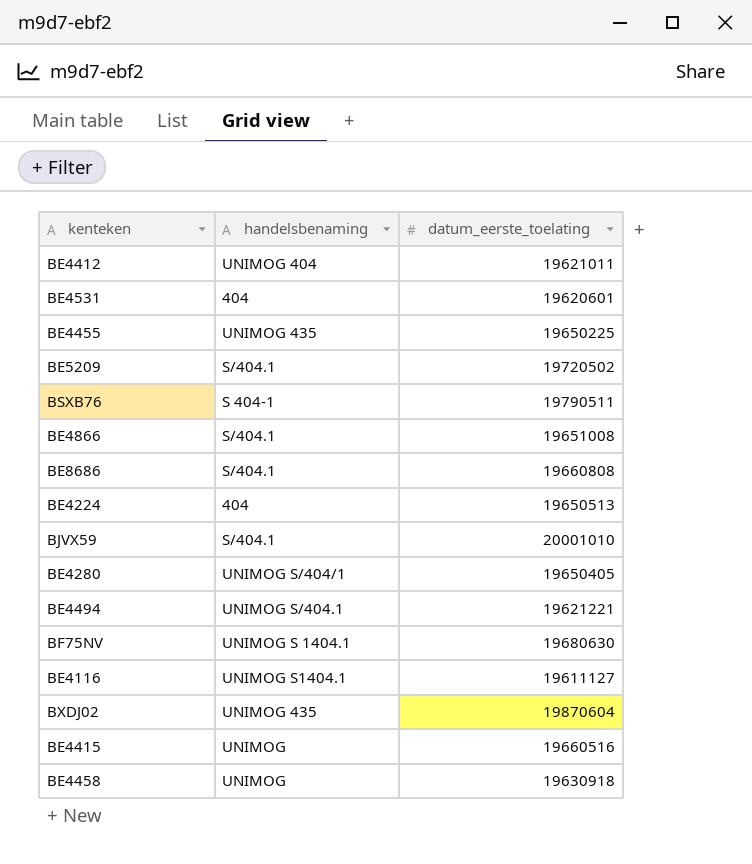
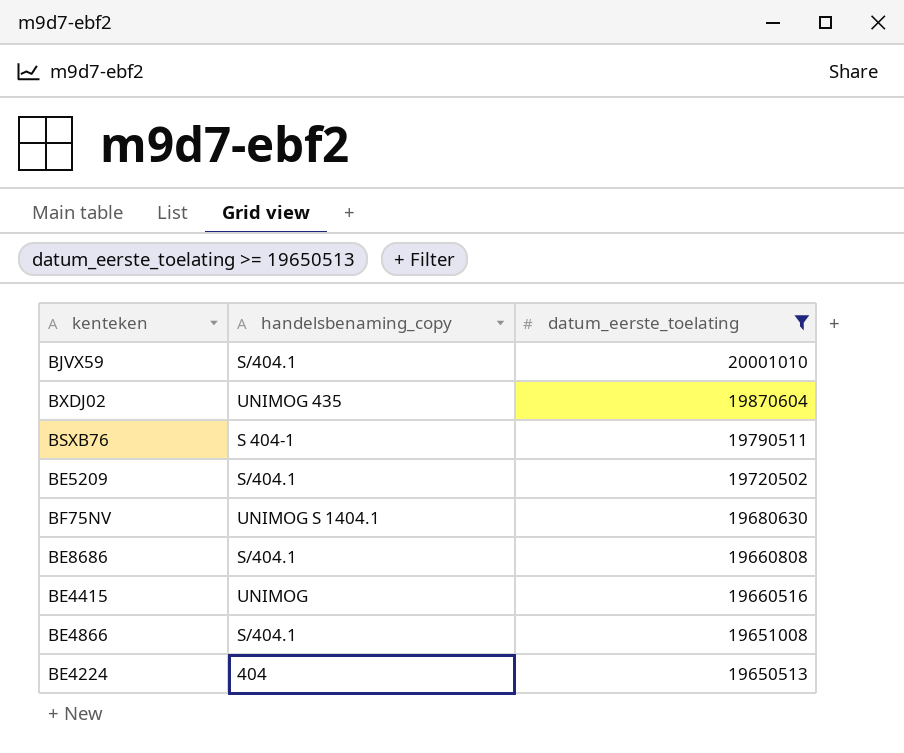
filter: none -> datum_eerste_toelating >= 19650513
row order: none -> datum_eerste_toelating descending
column name: handelsbenaming -> handelsbenaming_copy

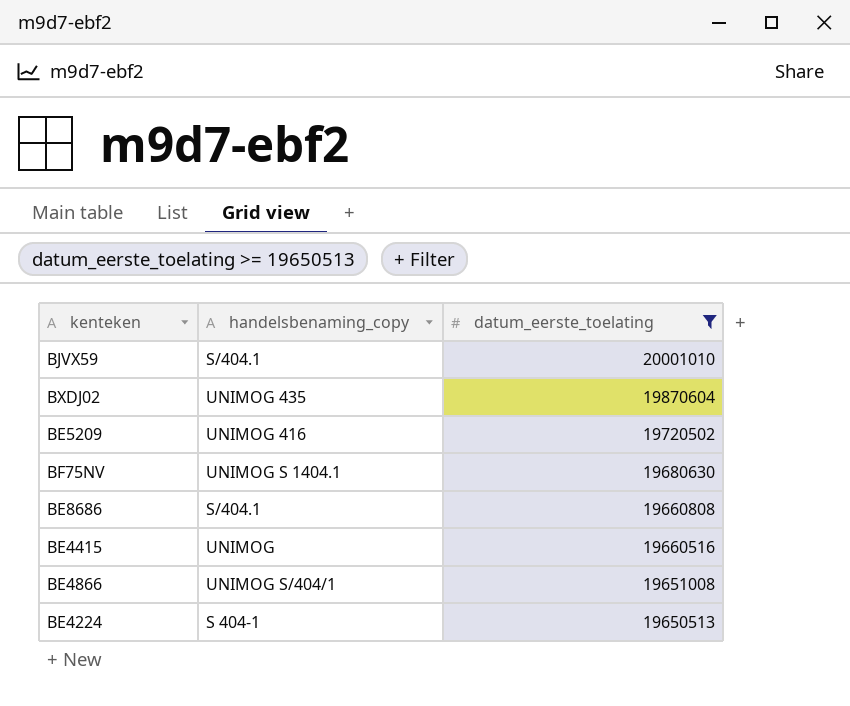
row BSXB76: S 404-1 | 19790511 -> none
BE5209 | handelsbenaming_copy: S/404.1 -> UNIMOG 416
BE4866 | handelsbenaming_copy: S/404.1 -> UNIMOG S/404/1
BE4224 | handelsbenaming_copy: 404 -> S 404-1

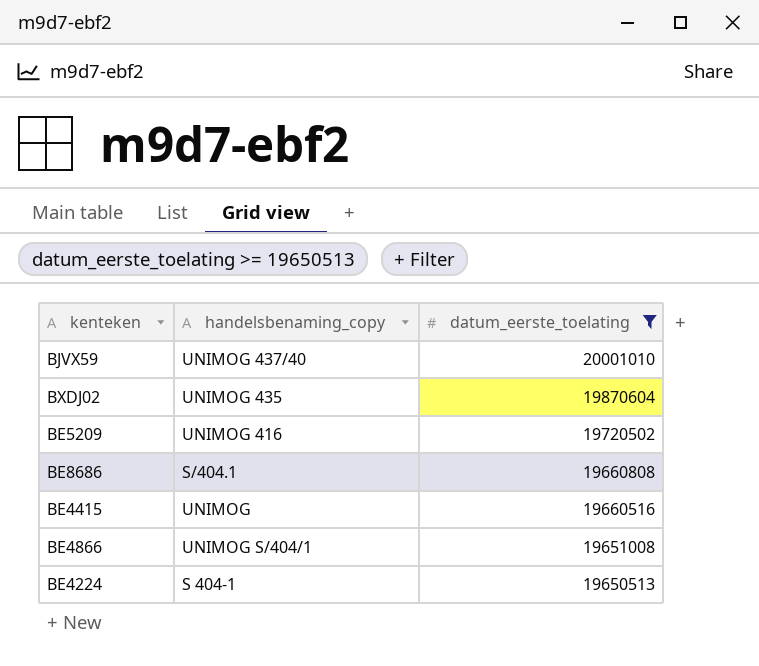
row BF75NV: UNIMOG S 1404.1 | 19680630 -> none
BJVX59 | handelsbenaming_copy: S/404.1 -> UNIMOG 437/40

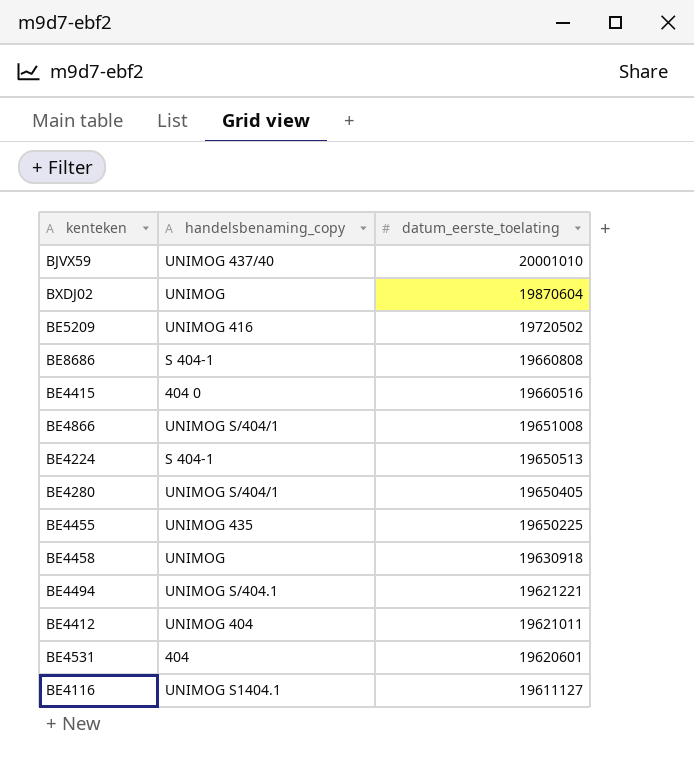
filter: datum_eerste_toelating >= 19650513 -> none
BXDJ02 | handelsbenaming_copy: UNIMOG 435 -> UNIMOG
BE8686 | handelsbenaming_copy: S/404.1 -> S 404-1
BE4415 | handelsbenaming_copy: UNIMOG -> 404 0

